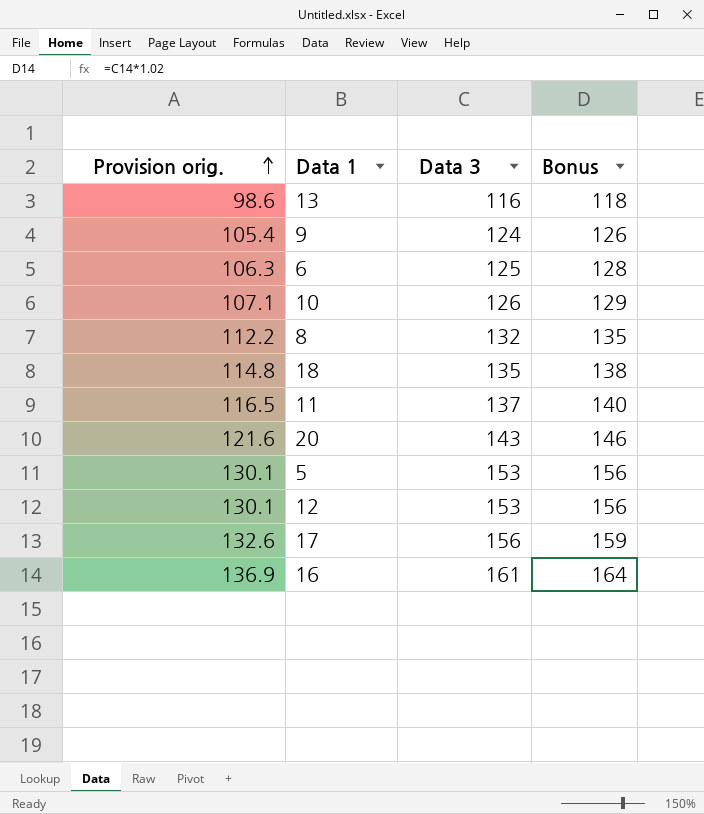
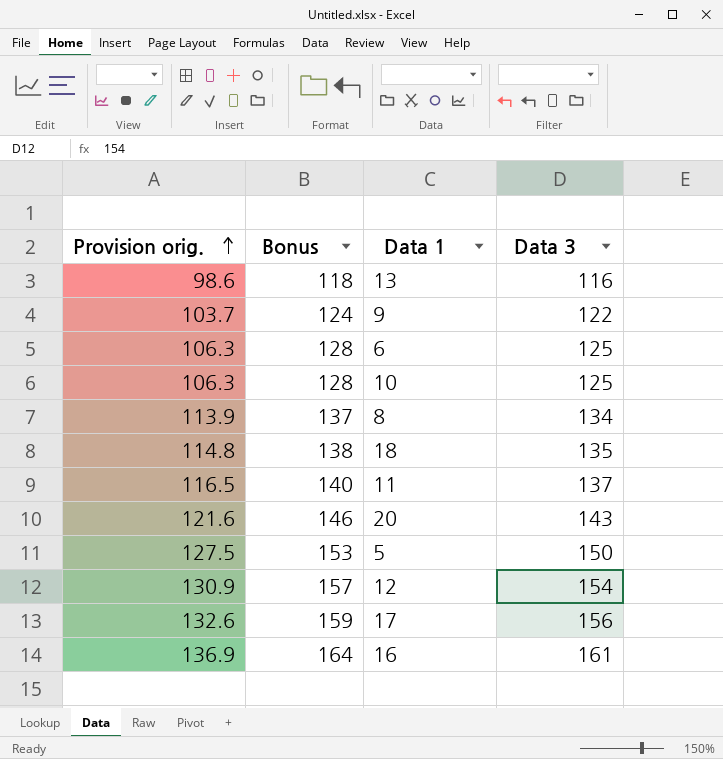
column Bonus | position: 4 -> 2
9 | Provision orig.: 105.4 -> 103.7
9 | Bonus: 126 -> 124
9 | Data 3: 124 -> 122
10 | Provision orig.: 107.1 -> 106.3
10 | Bonus: 129 -> 128
10 | Data 3: 126 -> 125
8 | Provision orig.: 112.2 -> 113.9
8 | Bonus: 135 -> 137
8 | Data 3: 132 -> 134
5 | Provision orig.: 130.1 -> 127.5
5 | Bonus: 156 -> 153
5 | Data 3: 153 -> 150
12 | Provision orig.: 130.1 -> 130.9
12 | Bonus: 156 -> 157
12 | Data 3: 153 -> 154

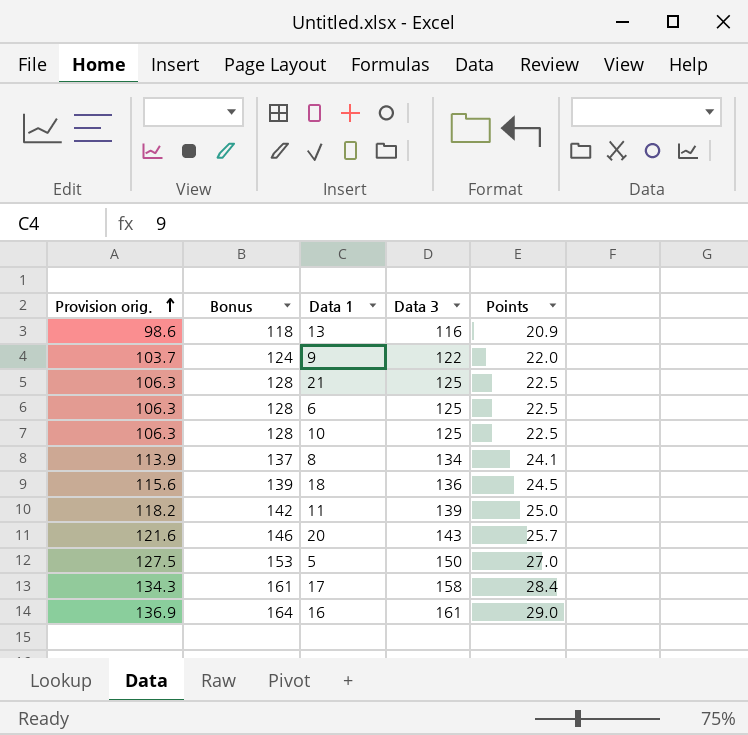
column Points | formula: none -> [Data 3] * 0.18
row 12: 130.9 | 157 | 154 -> none
row 21: none -> 106.3 | 128 | 125 | 22.5
18 | Provision orig.: 114.8 -> 115.6
18 | Bonus: 138 -> 139
18 | Data 3: 135 -> 136
11 | Provision orig.: 116.5 -> 118.2
11 | Bonus: 140 -> 142
11 | Data 3: 137 -> 139
17 | Provision orig.: 132.6 -> 134.3
17 | Bonus: 159 -> 161
17 | Data 3: 156 -> 158

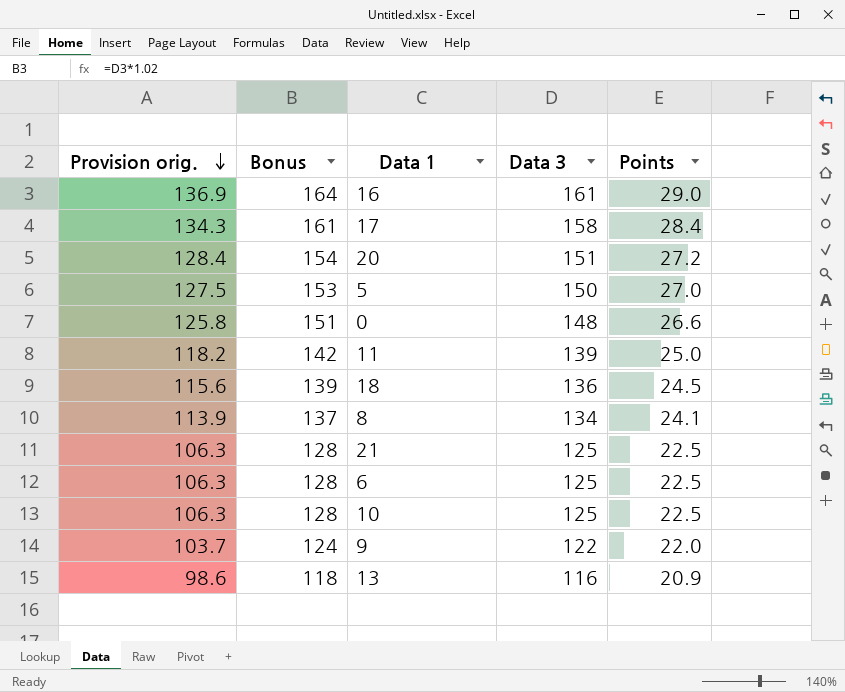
row order: Provision orig. ascending -> Provision orig. descending
20 | Provision orig.: 121.6 -> 128.4
20 | Bonus: 146 -> 154
20 | Data 3: 143 -> 151
20 | Points: 25.7 -> 27.2
row 0: none -> 125.8 | 151 | 148 | 26.6

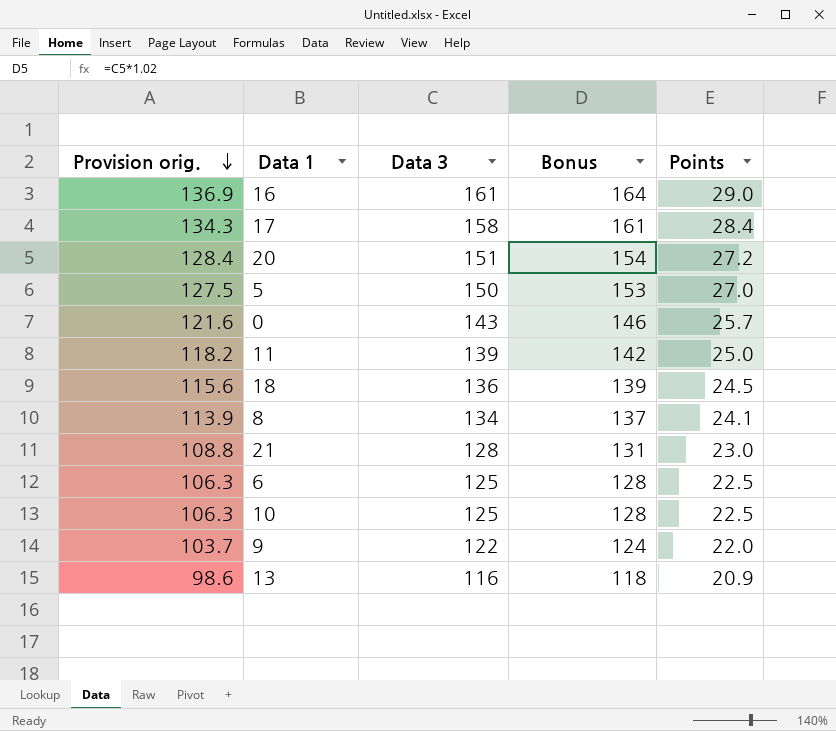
column Bonus | position: 2 -> 4
0 | Provision orig.: 125.8 -> 121.6
0 | Data 3: 148 -> 143
0 | Bonus: 151 -> 146
0 | Points: 26.6 -> 25.7
21 | Provision orig.: 106.3 -> 108.8
21 | Data 3: 125 -> 128
21 | Bonus: 128 -> 131
21 | Points: 22.5 -> 23.0

